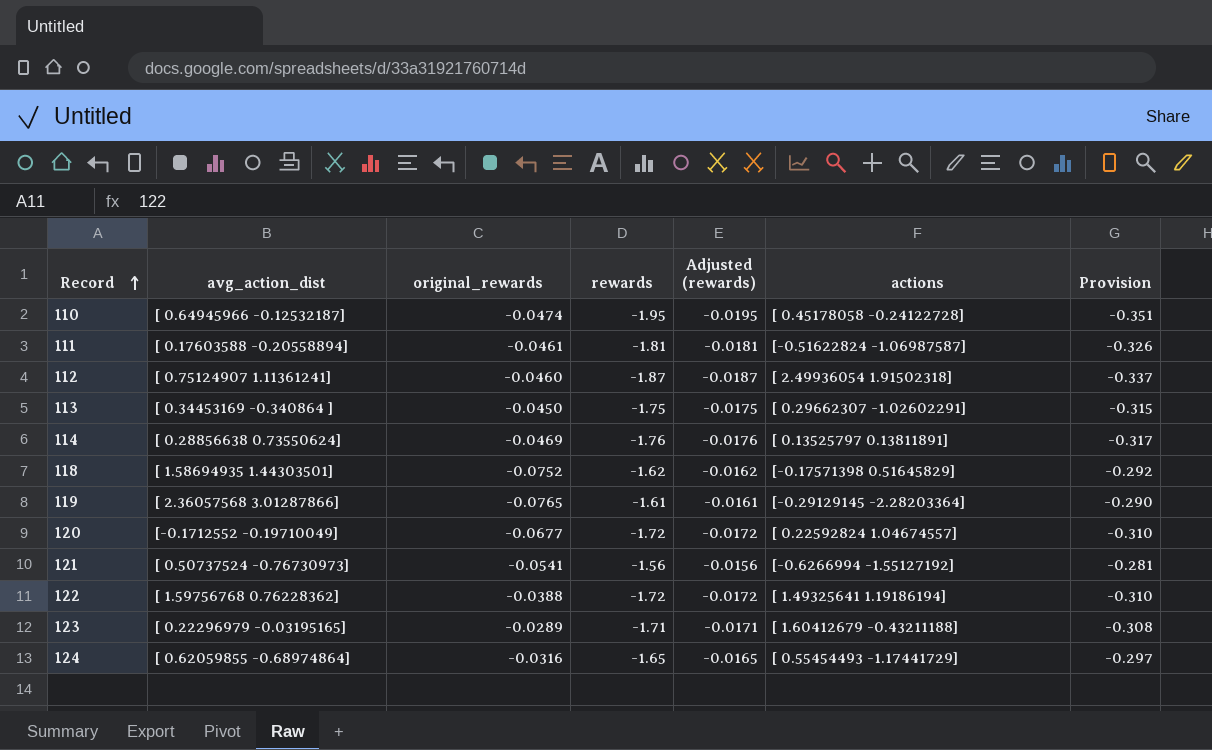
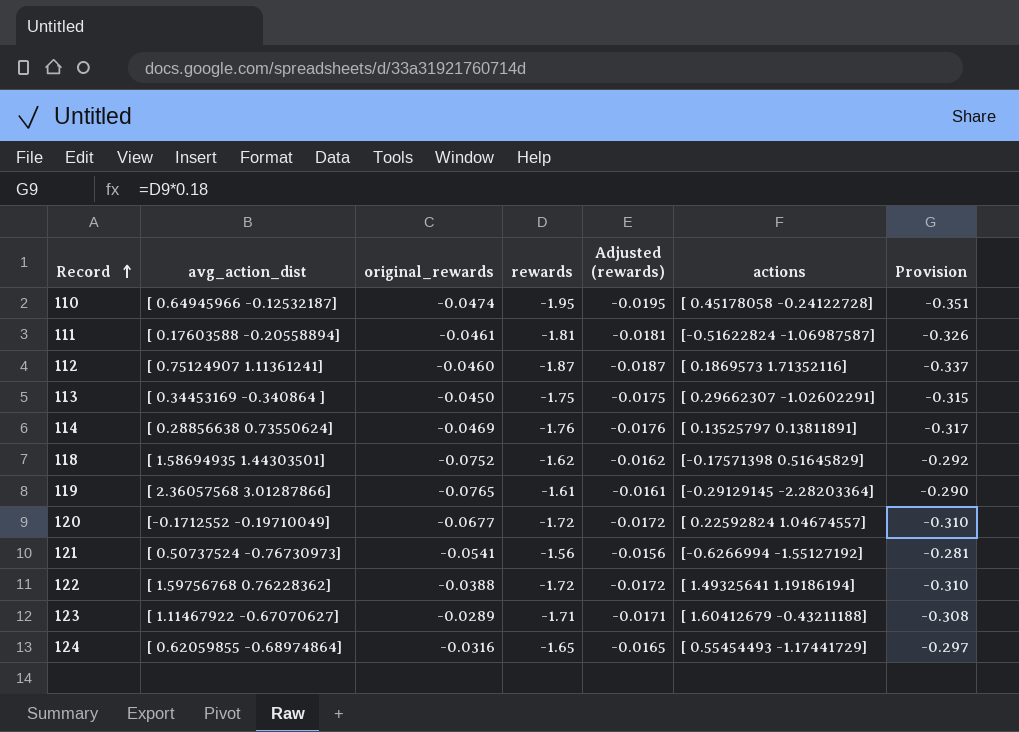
112 | actions: [ 2.49936054 1.91502318] -> [ 0.1869573 1.71352116]
123 | avg_action_dist: [ 0.22296979 -0.03195165] -> [ 1.11467922 -0.67070627]

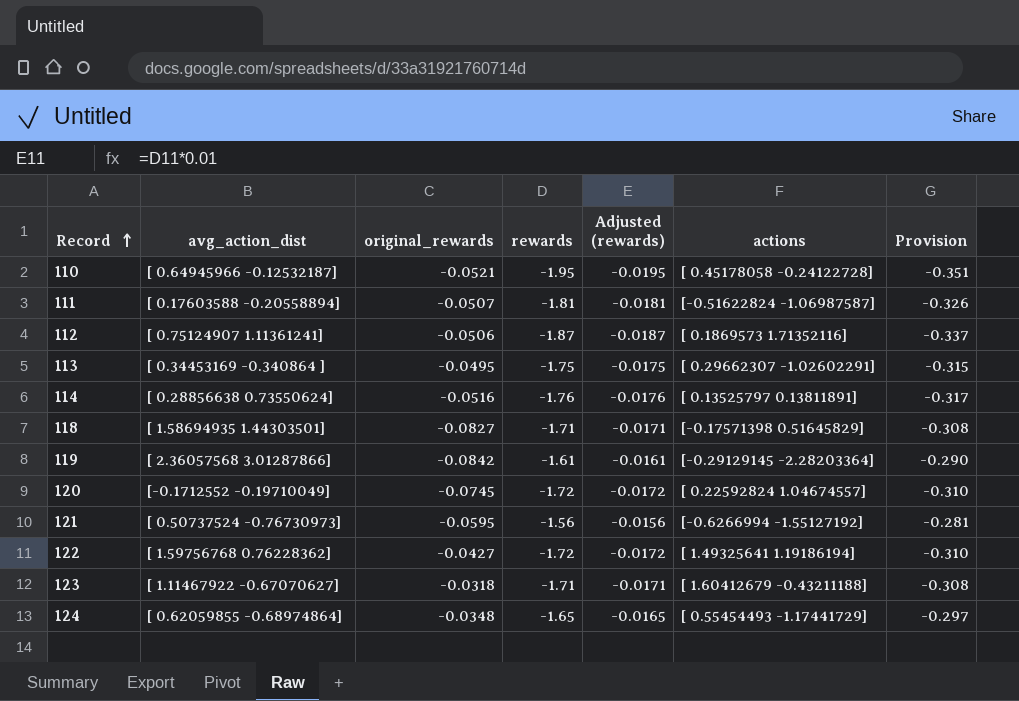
110 | original_rewards: -0.0474 -> -0.0521
111 | original_rewards: -0.0461 -> -0.0507
112 | original_rewards: -0.0460 -> -0.0506
113 | original_rewards: -0.0450 -> -0.0495
114 | original_rewards: -0.0469 -> -0.0516
118 | original_rewards: -0.0752 -> -0.0827
118 | rewards: -1.62 -> -1.71
118 | Adjusted (rewards): -0.0162 -> -0.0171
118 | Provision: -0.292 -> -0.308
119 | original_rewards: -0.0765 -> -0.0842
120 | original_rewards: -0.0677 -> -0.0745
121 | original_rewards: -0.0541 -> -0.0595
122 | original_rewards: -0.0388 -> -0.0427
123 | original_rewards: -0.0289 -> -0.0318
124 | original_rewards: -0.0316 -> -0.0348

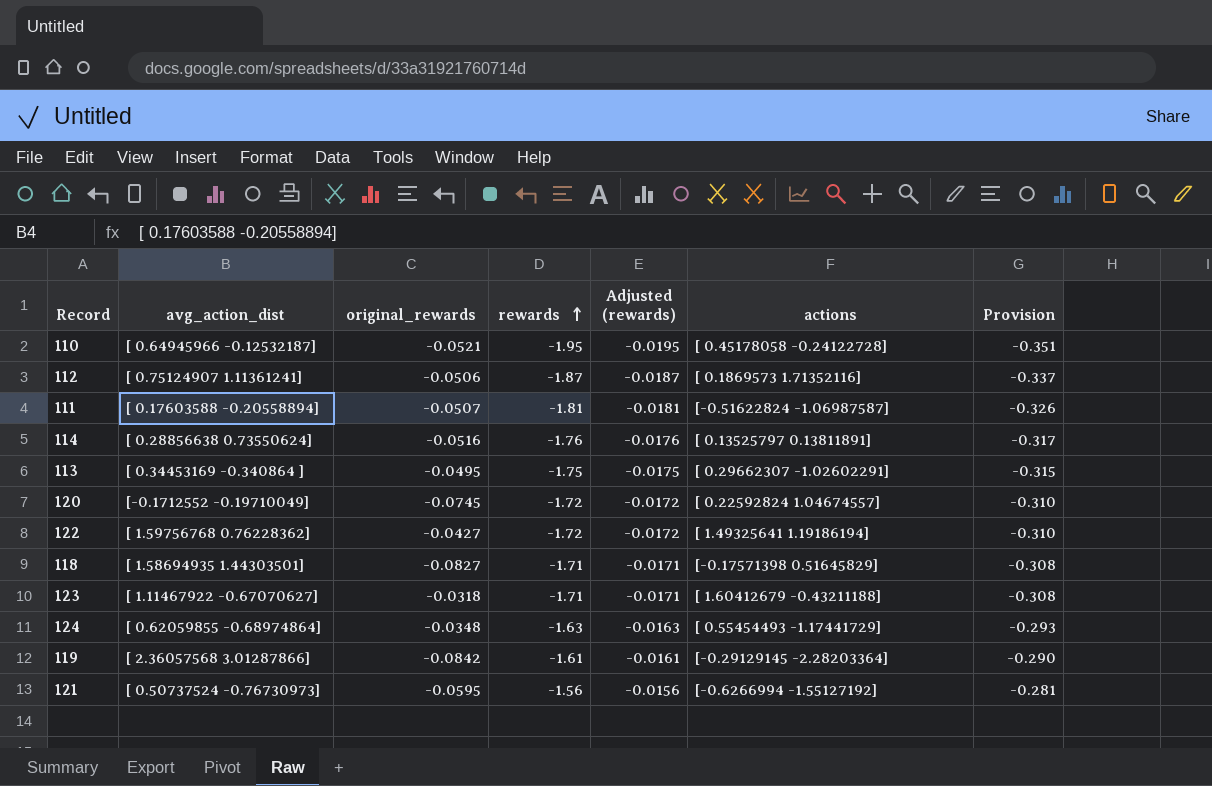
row order: Record ascending -> rewards ascending
124 | rewards: -1.65 -> -1.63
124 | Adjusted (rewards): -0.0165 -> -0.0163
124 | Provision: -0.297 -> -0.293

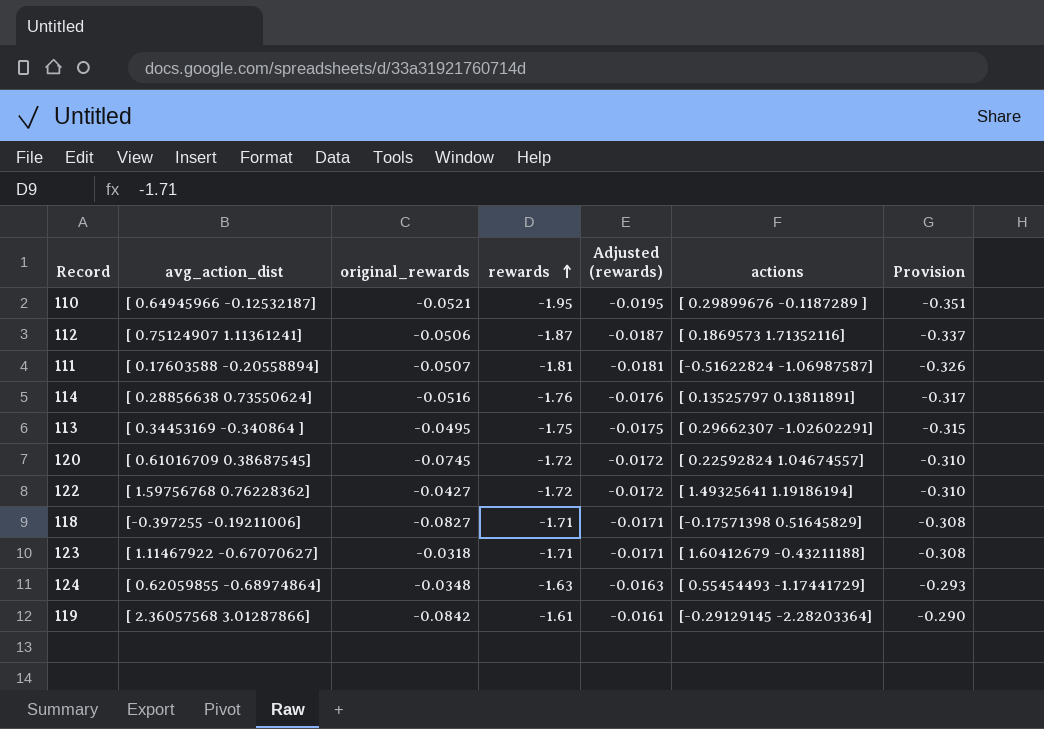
row 121: [ 0.50737524 -0.76730973] | -0.0595 | -1.56 | -0.0156 | [-0.6266994 -1.55127192] | -0.281 -> none
110 | actions: [ 0.45178058 -0.24122728] -> [ 0.29899676 -0.1187289 ]
120 | avg_action_dist: [-0.1712552 -0.19710049] -> [ 0.61016709 0.38687545]
118 | avg_action_dist: [ 1.58694935 1.44303501] -> [-0.397255 -0.19211006]

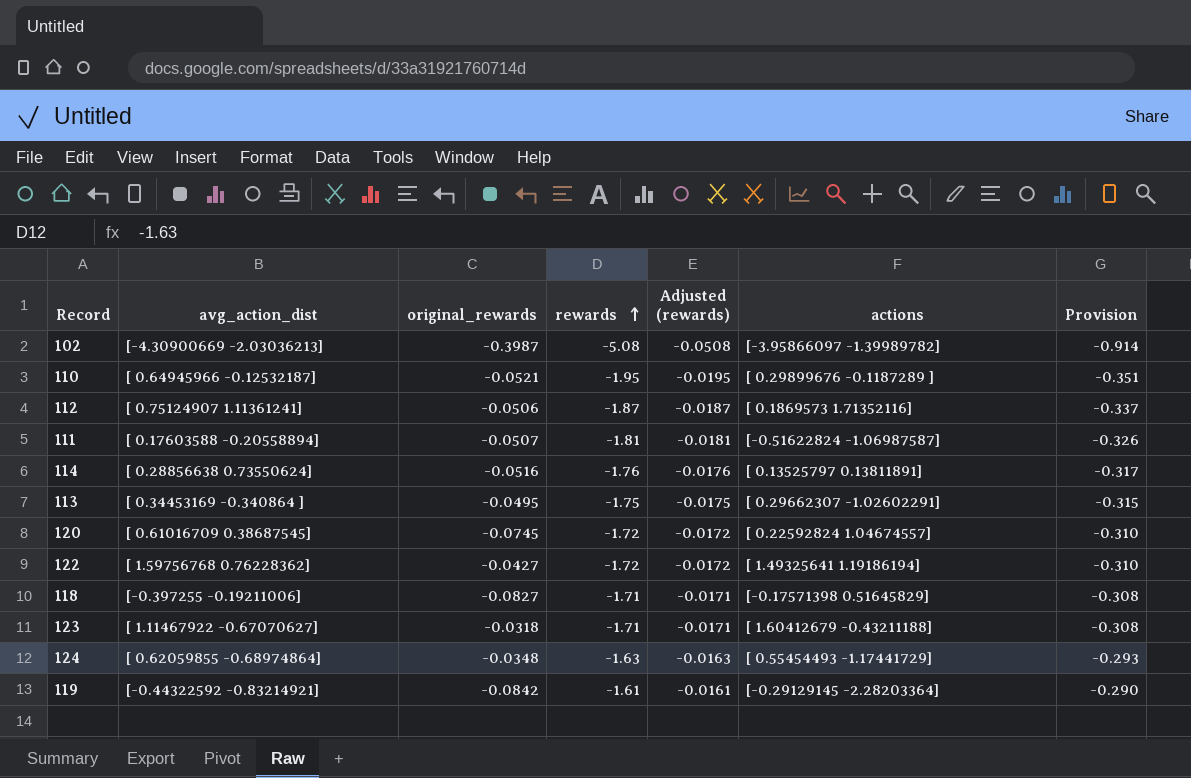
row 102: none -> [-4.30900669 -2.03036213] | -0.3987 | -5.08 | -0.0508 | [-3.95866097 -1.39989782] | -0.914
119 | avg_action_dist: [ 2.36057568 3.01287866] -> [-0.44322592 -0.83214921]

